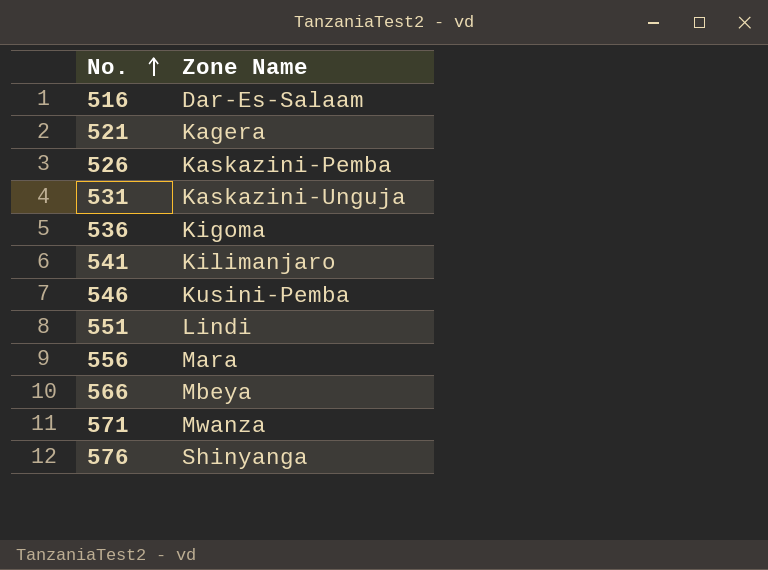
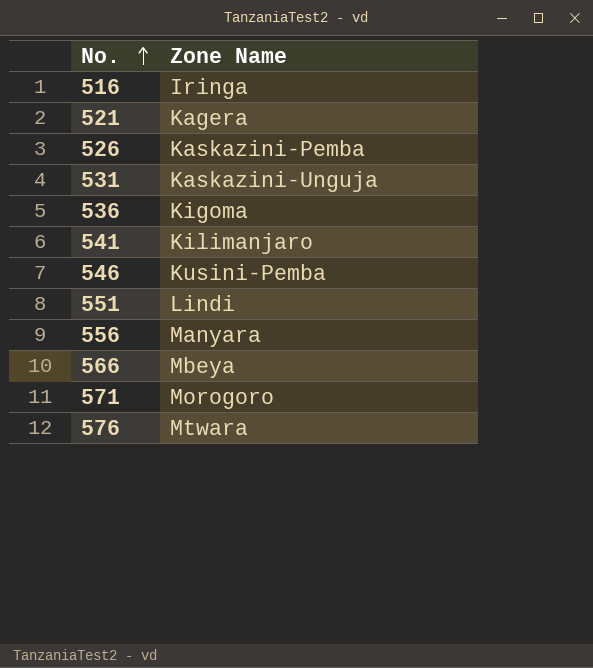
516 | Zone Name: Dar-Es-Salaam -> Iringa
556 | Zone Name: Mara -> Manyara
571 | Zone Name: Mwanza -> Morogoro
576 | Zone Name: Shinyanga -> Mtwara

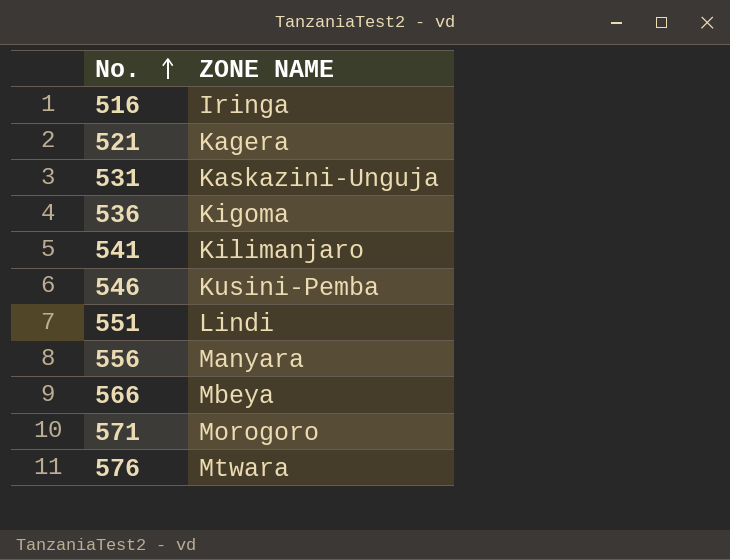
column name: Zone Name -> ZONE NAME
row 526: Kaskazini-Pemba -> none

